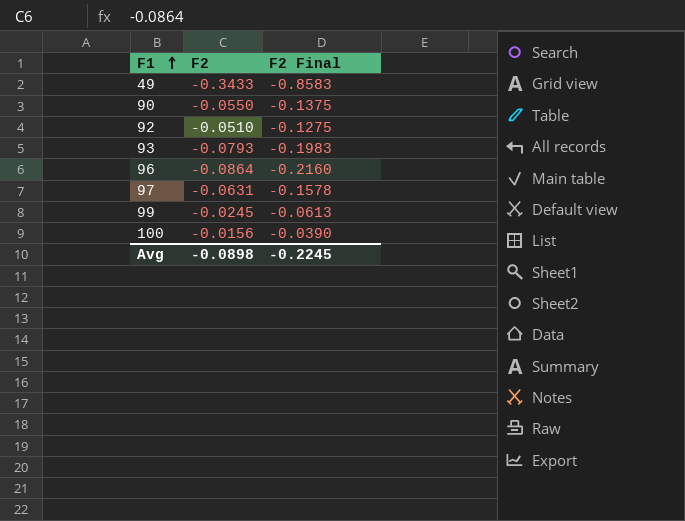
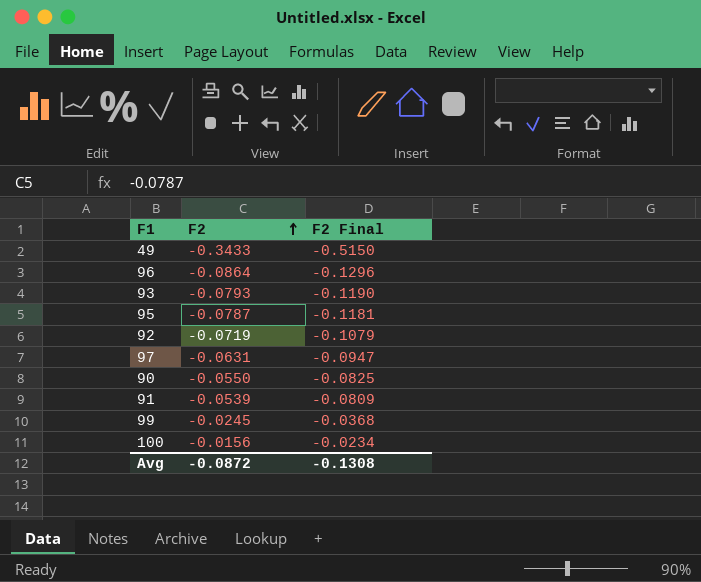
row order: F1 ascending -> F2 ascending
column F2 Final | formula: [F2] * 2.5 -> [F2] * 1.5
row 95: none -> -0.0787 | -0.1181
92 | F2: -0.0510 -> -0.0719
row 91: none -> -0.0539 | -0.0809
Avg | F2: -0.0898 -> -0.0872
Avg | F2 Final: -0.2245 -> -0.1308

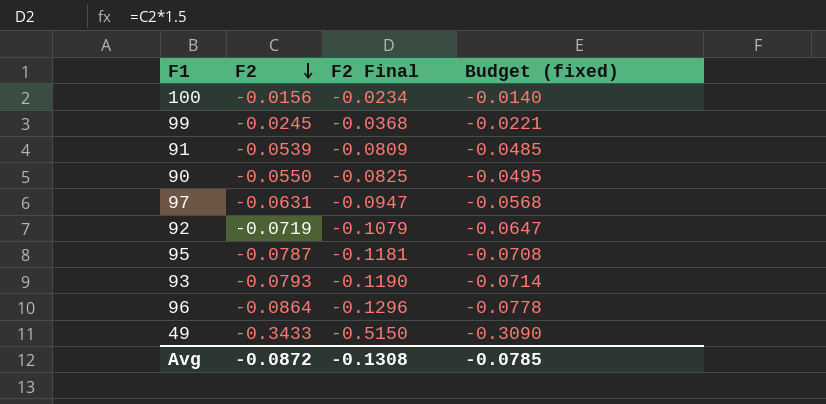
row order: F2 ascending -> F2 descending
column Budget (fixed) | formula: none -> [F2] * 0.9

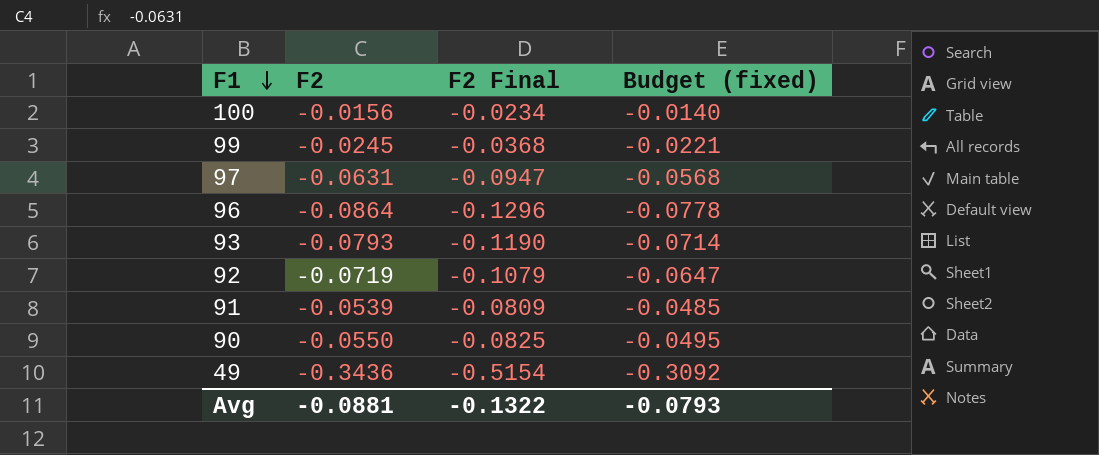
row order: F2 descending -> F1 descending
row 95: -0.0787 | -0.1181 | -0.0708 -> none
49 | F2: -0.3433 -> -0.3436
49 | F2 Final: -0.5150 -> -0.5154
49 | Budget (fixed): -0.3090 -> -0.3092
Avg | F2: -0.0872 -> -0.0881
Avg | F2 Final: -0.1308 -> -0.1322
Avg | Budget (fixed): -0.0785 -> -0.0793

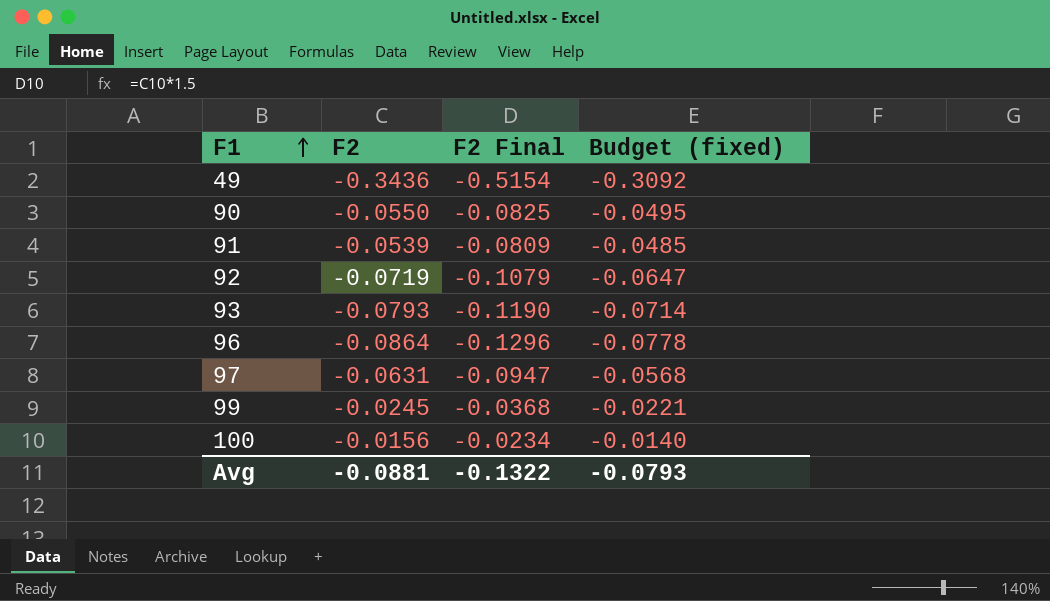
row order: F1 descending -> F1 ascending

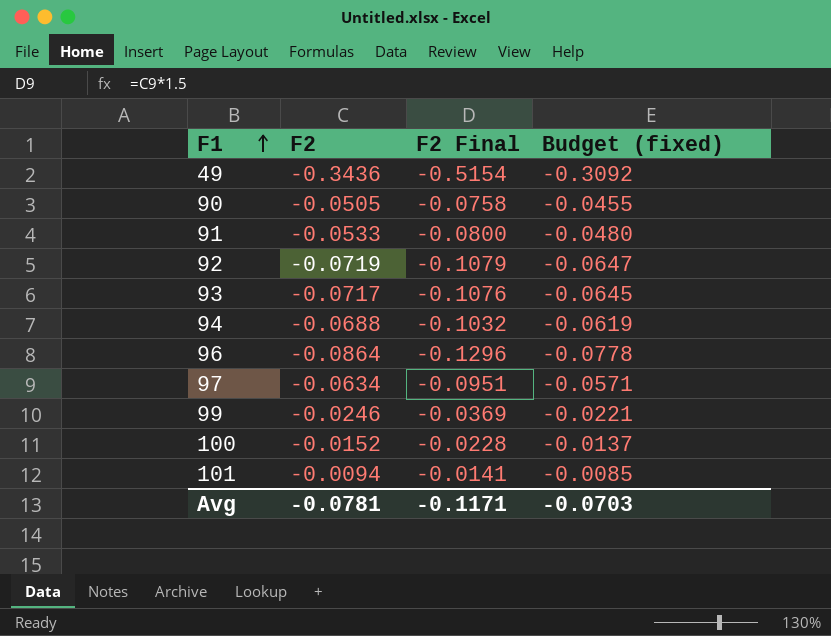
90 | F2: -0.0550 -> -0.0505
90 | F2 Final: -0.0825 -> -0.0758
90 | Budget (fixed): -0.0495 -> -0.0455
91 | F2: -0.0539 -> -0.0533
91 | F2 Final: -0.0809 -> -0.0800
91 | Budget (fixed): -0.0485 -> -0.0480
93 | F2: -0.0793 -> -0.0717
93 | F2 Final: -0.1190 -> -0.1076
93 | Budget (fixed): -0.0714 -> -0.0645
row 94: none -> -0.0688 | -0.1032 | -0.0619
97 | F2: -0.0631 -> -0.0634
97 | F2 Final: -0.0947 -> -0.0951
97 | Budget (fixed): -0.0568 -> -0.0571
99 | F2: -0.0245 -> -0.0246
99 | F2 Final: -0.0368 -> -0.0369
100 | F2: -0.0156 -> -0.0152
100 | F2 Final: -0.0234 -> -0.0228
100 | Budget (fixed): -0.0140 -> -0.0137
row 101: none -> -0.0094 | -0.0141 | -0.0085
Avg | F2: -0.0881 -> -0.0781
Avg | F2 Final: -0.1322 -> -0.1171
Avg | Budget (fixed): -0.0793 -> -0.0703

